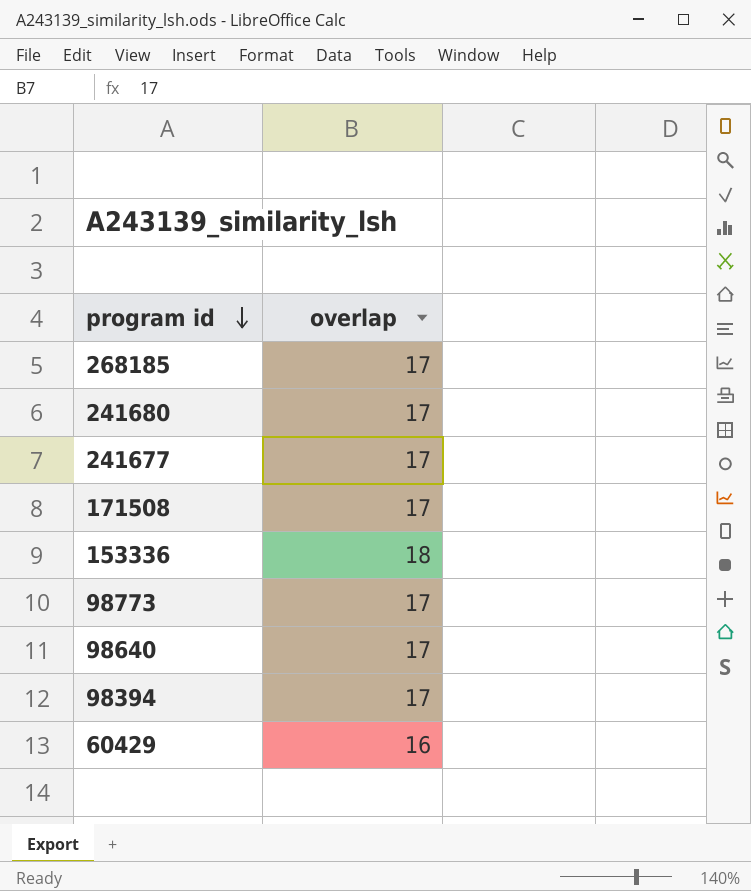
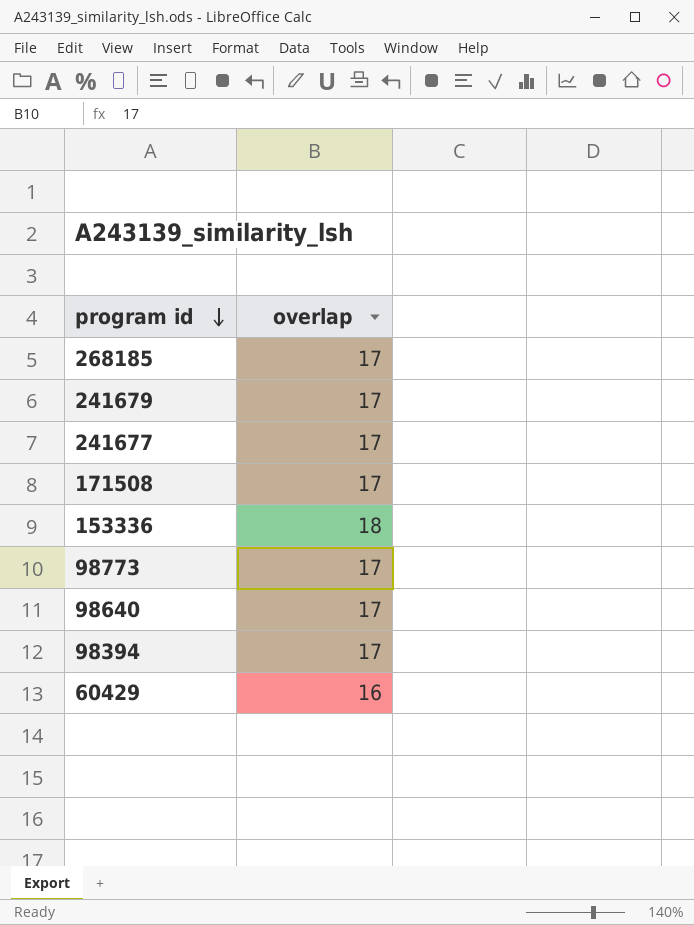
row 241680: 17 -> none
row 241679: none -> 17

